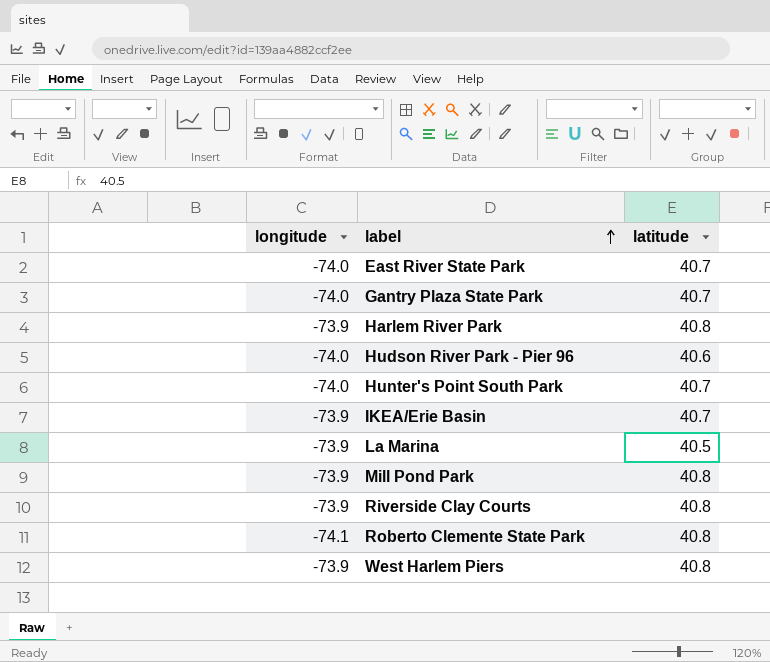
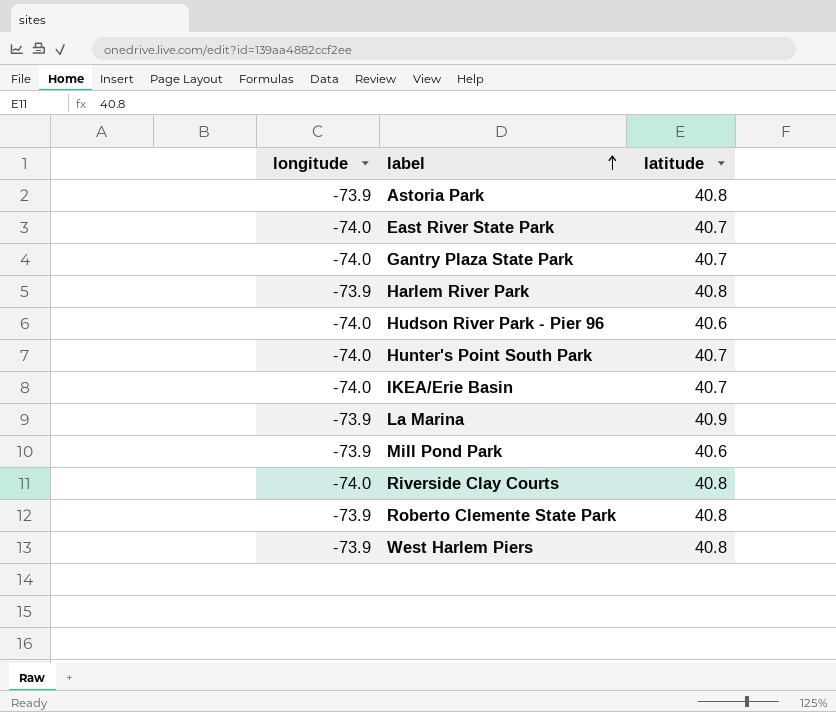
row Astoria Park: none -> -73.9 | 40.8
IKEA/Erie Basin | longitude: -73.9 -> -74.0
La Marina | latitude: 40.5 -> 40.9
Mill Pond Park | latitude: 40.8 -> 40.6
Riverside Clay Courts | longitude: -73.9 -> -74.0
Roberto Clemente State Park | longitude: -74.1 -> -73.9

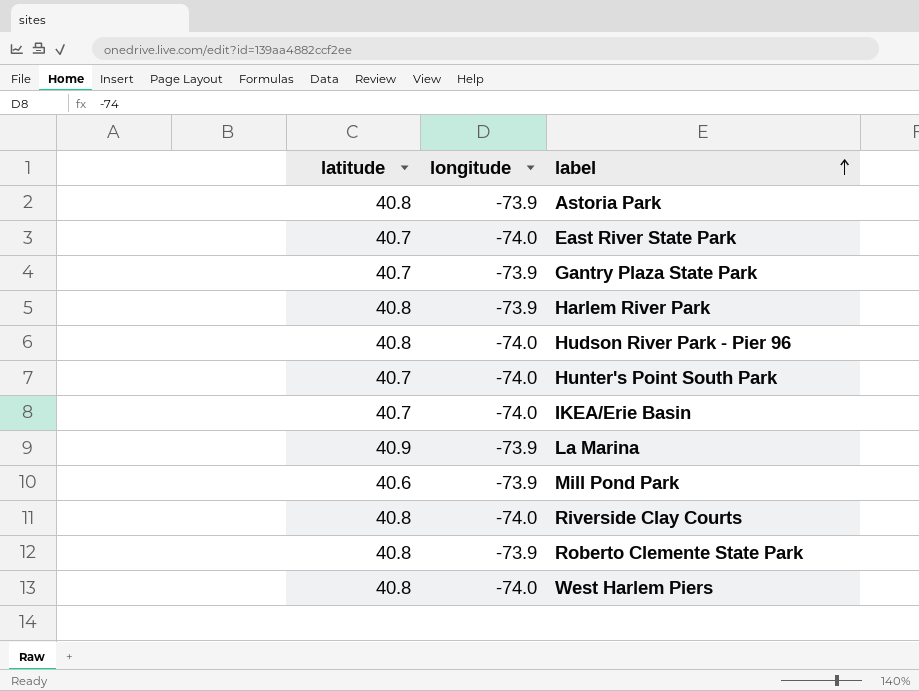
column latitude | position: 3 -> 1
Gantry Plaza State Park | longitude: -74.0 -> -73.9
Hudson River Park - Pier 96 | latitude: 40.6 -> 40.8
West Harlem Piers | longitude: -73.9 -> -74.0

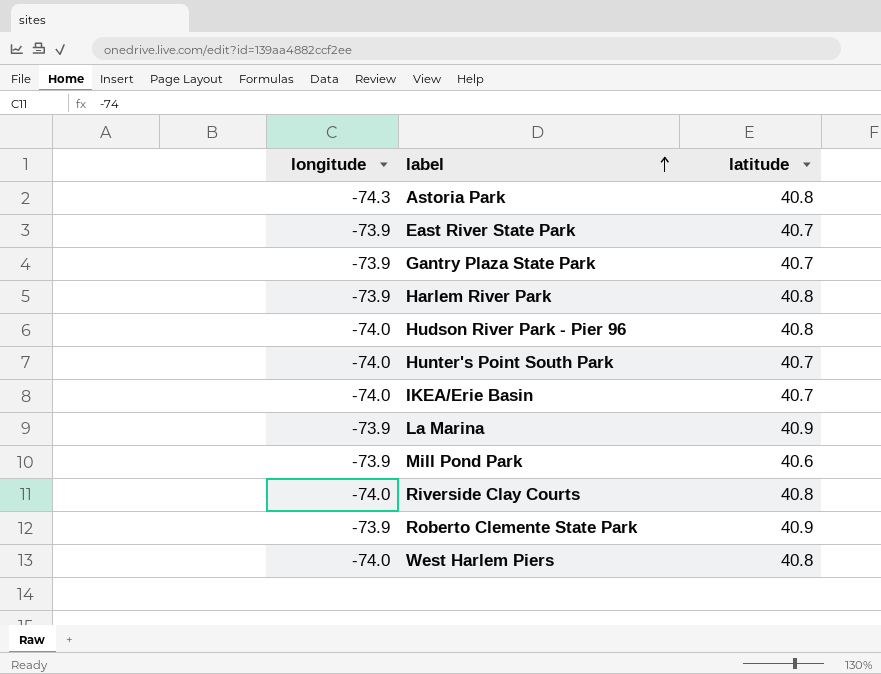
column latitude | position: 1 -> 3
Astoria Park | longitude: -73.9 -> -74.3
East River State Park | longitude: -74.0 -> -73.9
Roberto Clemente State Park | latitude: 40.8 -> 40.9

